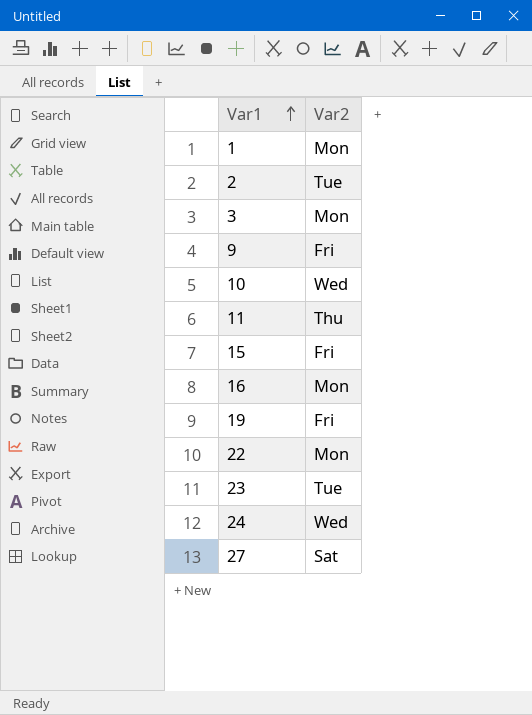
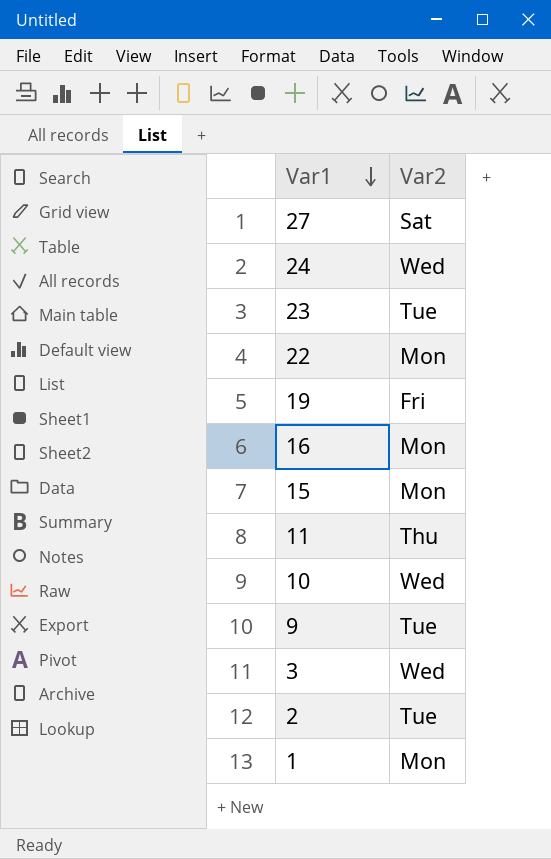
row order: Var1 ascending -> Var1 descending
15 | Var2: Fri -> Mon
9 | Var2: Fri -> Tue
3 | Var2: Mon -> Wed

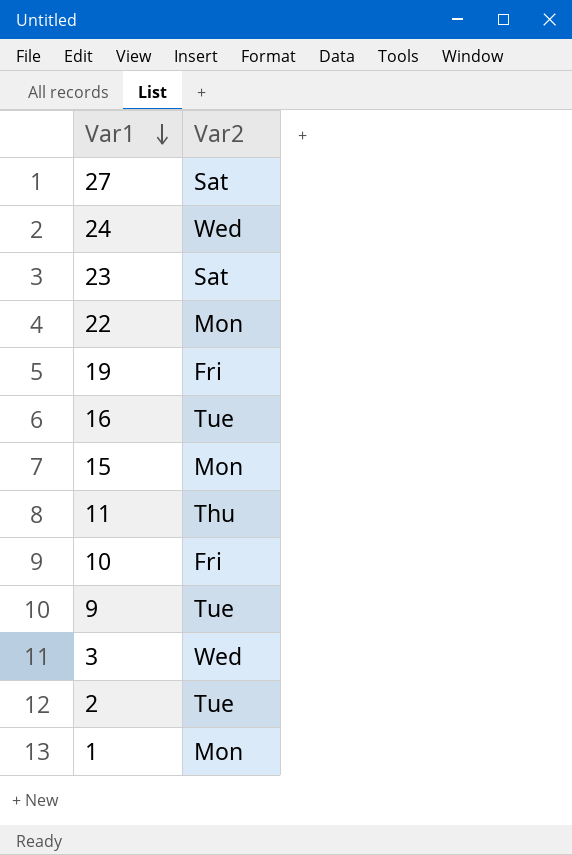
23 | Var2: Tue -> Sat
16 | Var2: Mon -> Tue
10 | Var2: Wed -> Fri

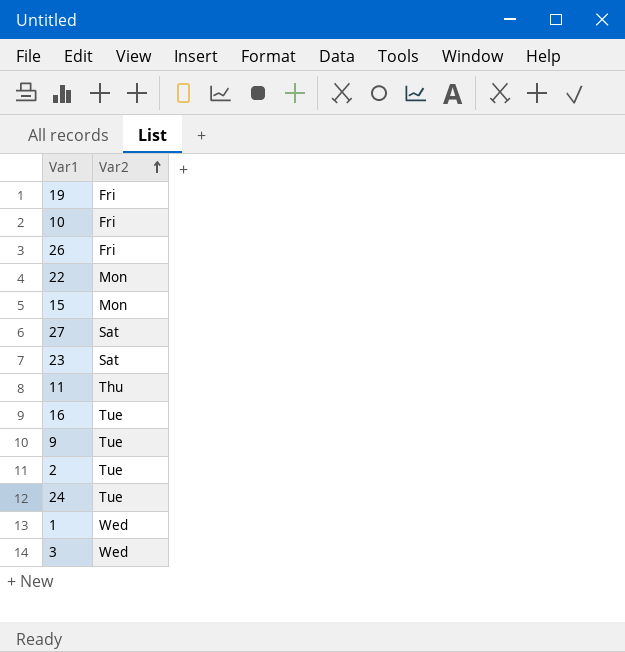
row order: Var1 descending -> Var2 ascending
row 26: none -> Fri
24 | Var2: Wed -> Tue
1 | Var2: Mon -> Wed

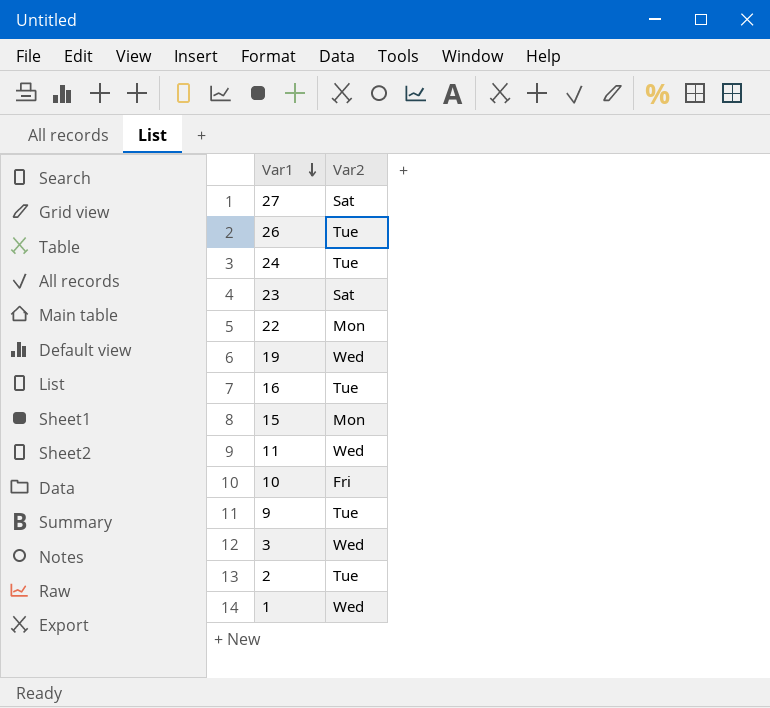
row order: Var2 ascending -> Var1 descending
26 | Var2: Fri -> Tue
19 | Var2: Fri -> Wed
11 | Var2: Thu -> Wed

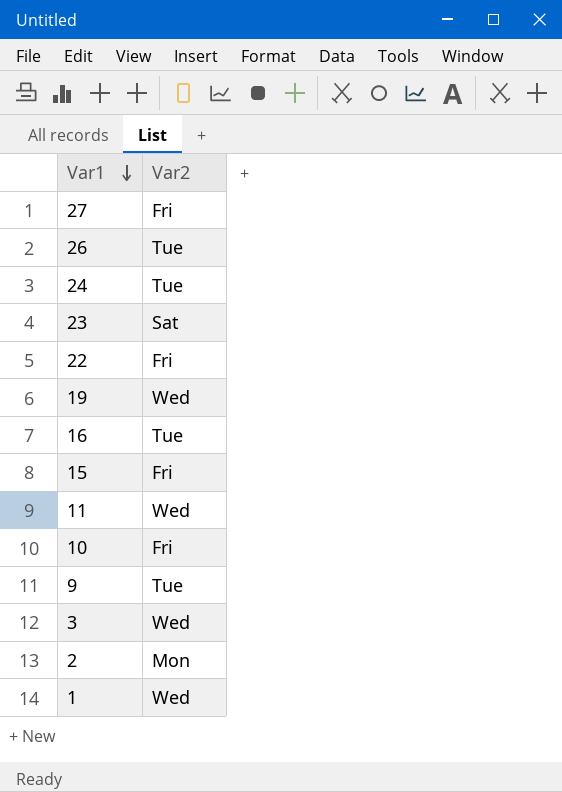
27 | Var2: Sat -> Fri
22 | Var2: Mon -> Fri
15 | Var2: Mon -> Fri
2 | Var2: Tue -> Mon

